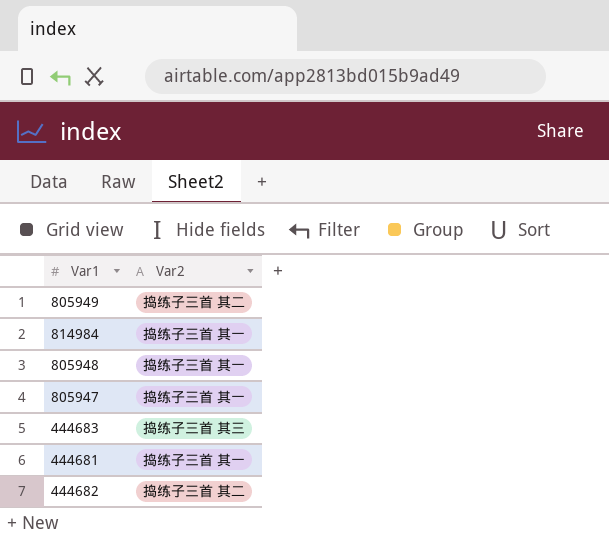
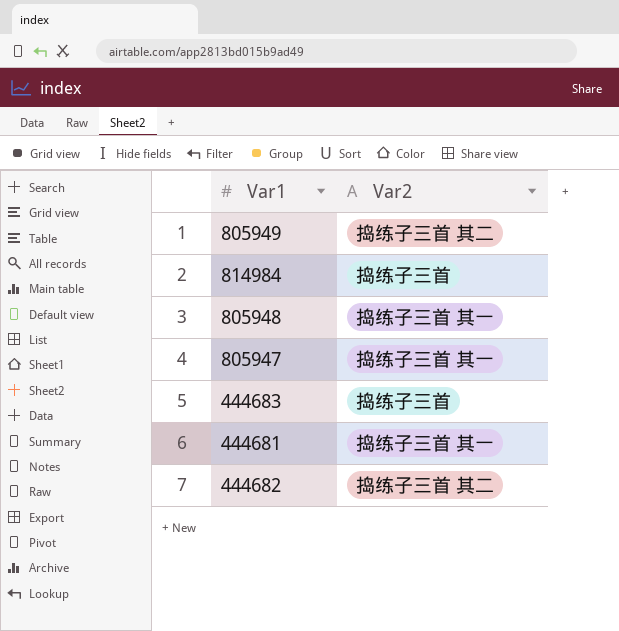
814984 | Var2: 捣练子三首 其一 -> 捣练子三首
444683 | Var2: 捣练子三首 其三 -> 捣练子三首

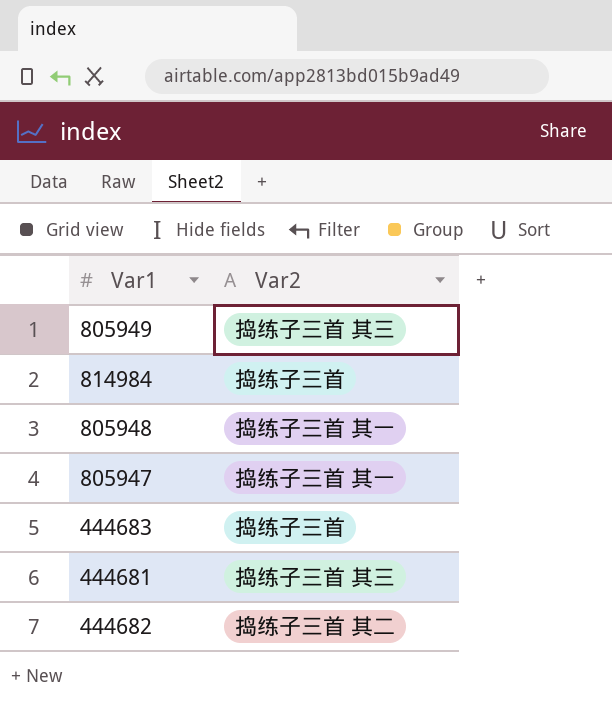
805949 | Var2: 捣练子三首 其二 -> 捣练子三首 其三
444681 | Var2: 捣练子三首 其一 -> 捣练子三首 其三

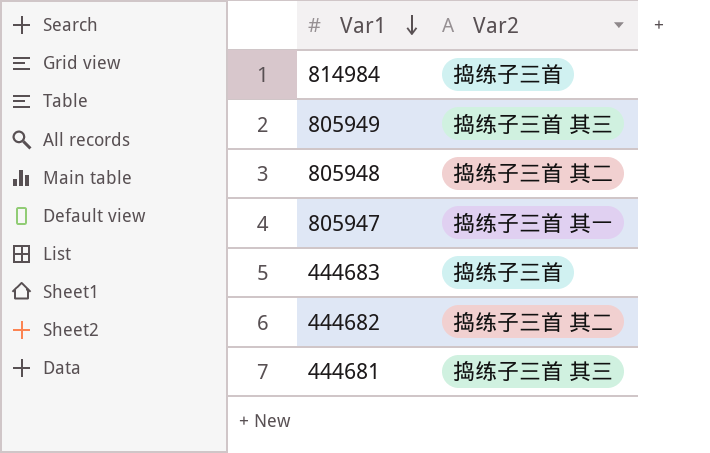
row order: none -> Var1 descending
805948 | Var2: 捣练子三首 其一 -> 捣练子三首 其二

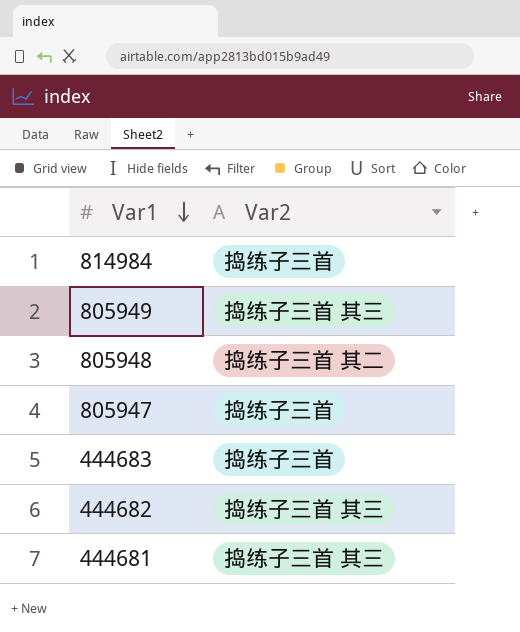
805947 | Var2: 捣练子三首 其一 -> 捣练子三首
444682 | Var2: 捣练子三首 其二 -> 捣练子三首 其三

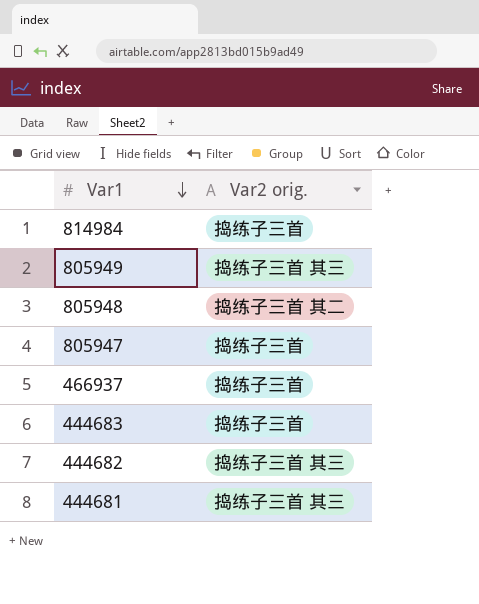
column name: Var2 -> Var2 orig.
row 466937: none -> 捣练子三首

